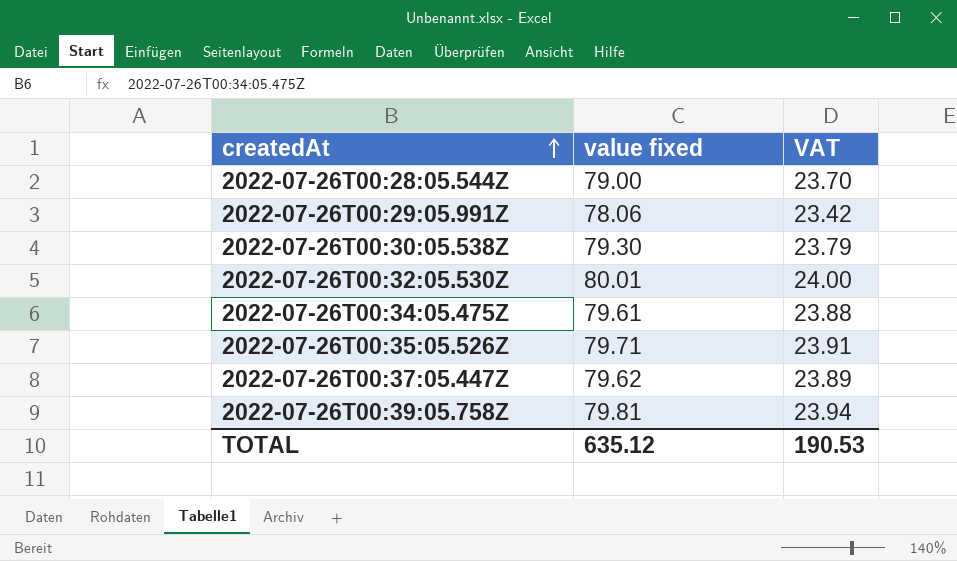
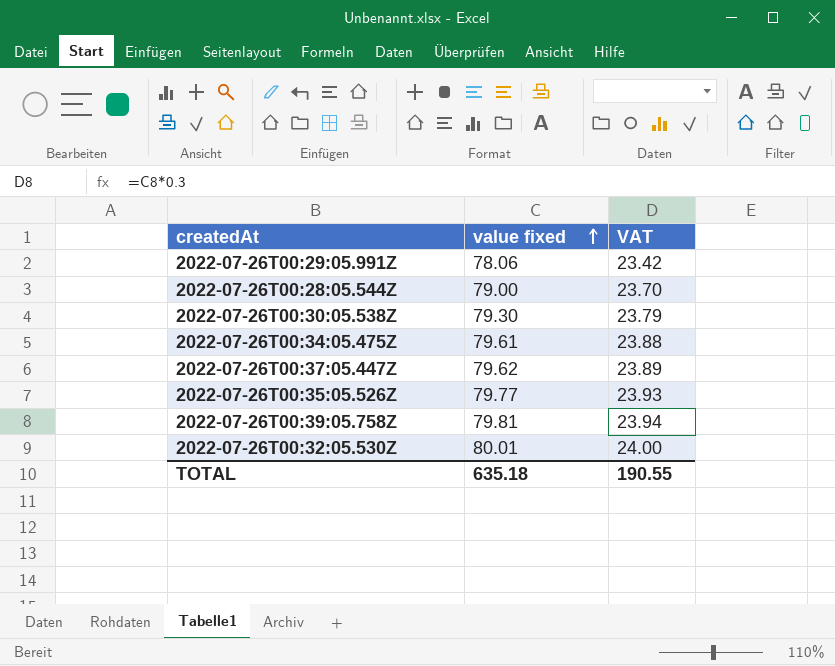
row order: createdAt ascending -> value fixed ascending
2022-07-26T00:35:05.526Z | value fixed: 79.71 -> 79.77
2022-07-26T00:35:05.526Z | VAT: 23.91 -> 23.93
TOTAL | value fixed: 635.12 -> 635.18
TOTAL | VAT: 190.53 -> 190.55

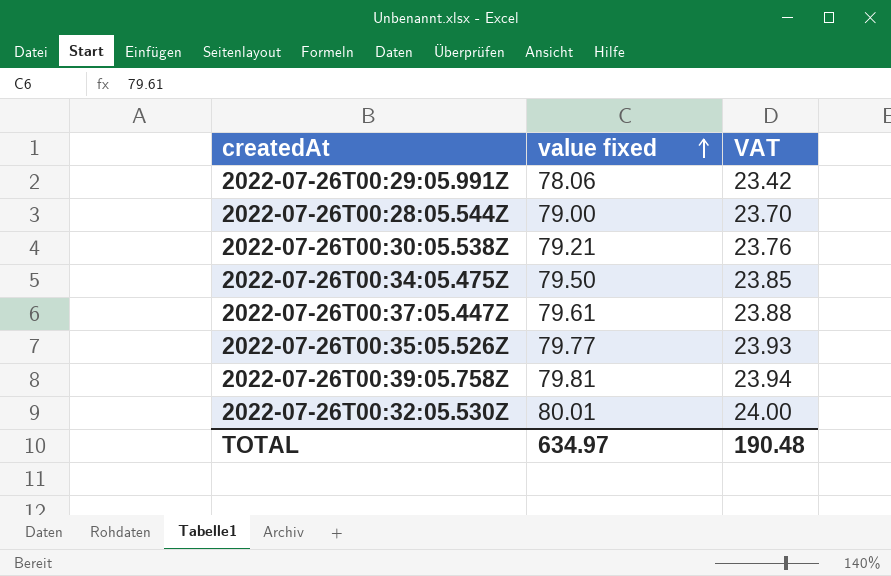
2022-07-26T00:30:05.538Z | value fixed: 79.30 -> 79.21
2022-07-26T00:30:05.538Z | VAT: 23.79 -> 23.76
2022-07-26T00:34:05.475Z | value fixed: 79.61 -> 79.50
2022-07-26T00:34:05.475Z | VAT: 23.88 -> 23.85
2022-07-26T00:37:05.447Z | value fixed: 79.62 -> 79.61
2022-07-26T00:37:05.447Z | VAT: 23.89 -> 23.88
TOTAL | value fixed: 635.18 -> 634.97
TOTAL | VAT: 190.55 -> 190.48

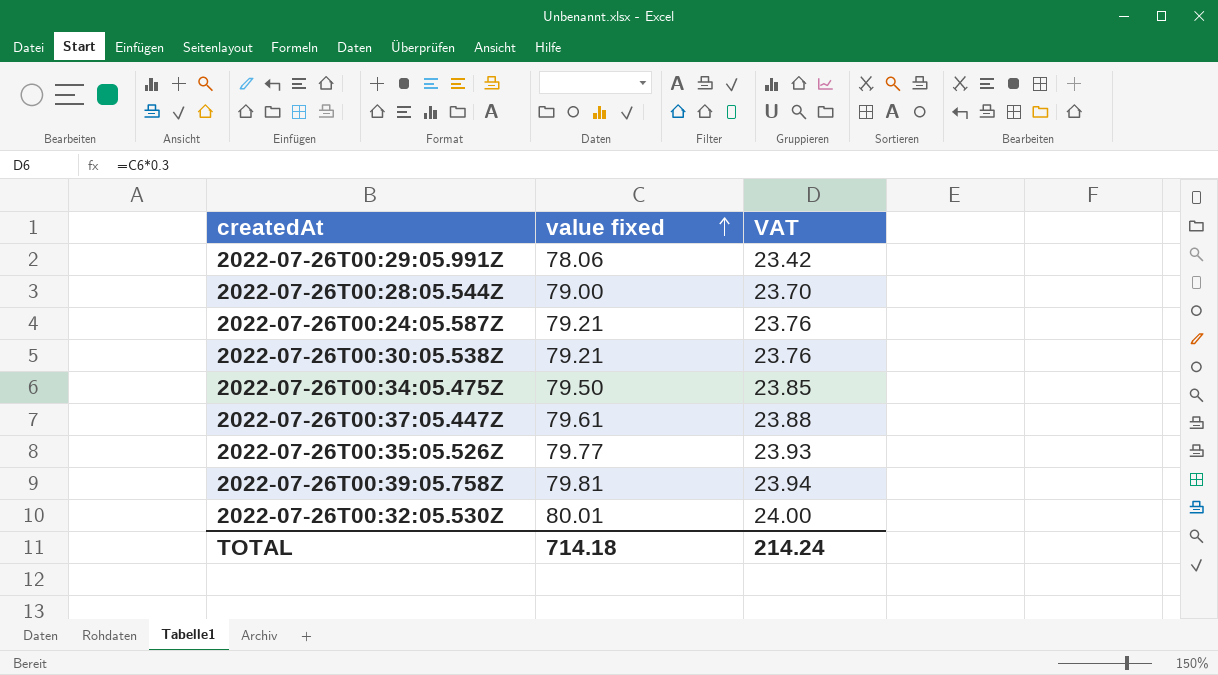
row 2022-07-26T00:24:05.587Z: none -> 79.21 | 23.76
TOTAL | value fixed: 634.97 -> 714.18
TOTAL | VAT: 190.48 -> 214.24

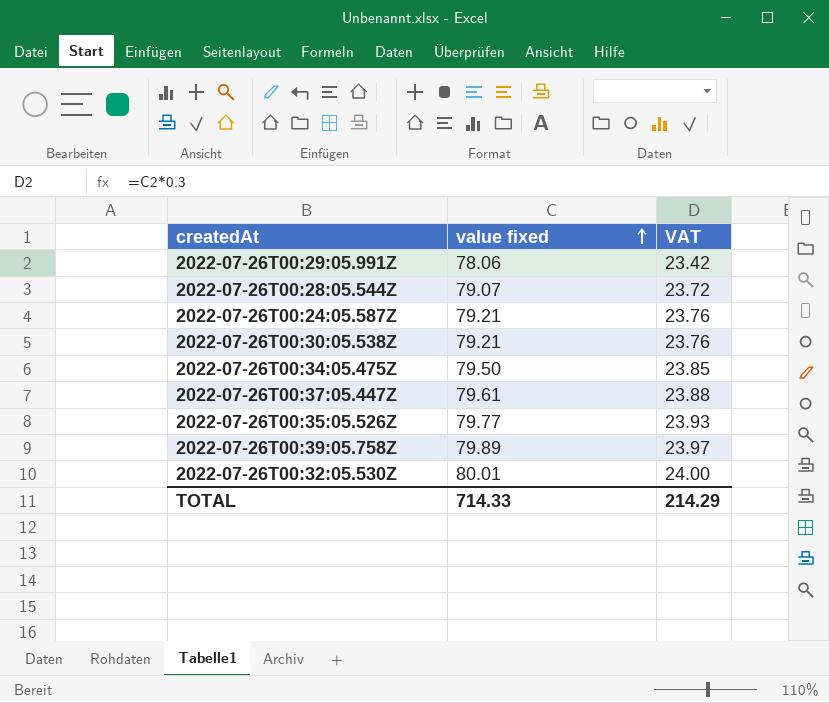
2022-07-26T00:28:05.544Z | value fixed: 79.00 -> 79.07
2022-07-26T00:28:05.544Z | VAT: 23.70 -> 23.72
2022-07-26T00:39:05.758Z | value fixed: 79.81 -> 79.89
2022-07-26T00:39:05.758Z | VAT: 23.94 -> 23.97
TOTAL | value fixed: 714.18 -> 714.33
TOTAL | VAT: 214.24 -> 214.29

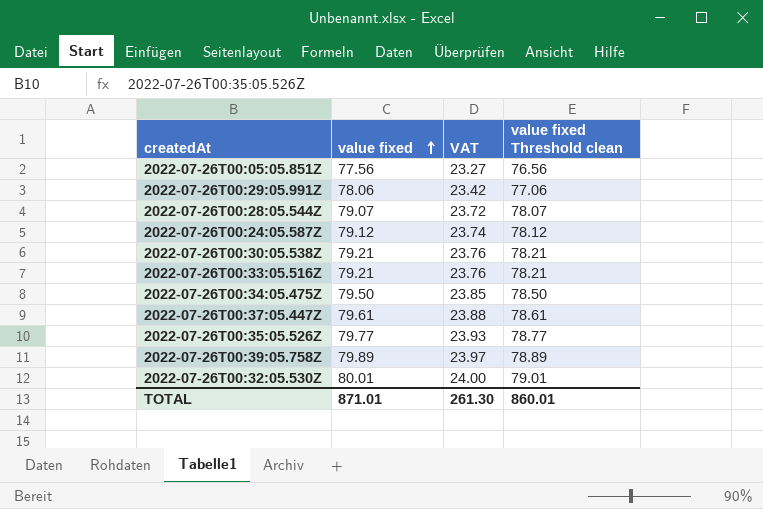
column value fixed Threshold clean | formula: none -> [value fixed] - 1
row 2022-07-26T00:05:05.851Z: none -> 77.56 | 23.27 | 76.56
2022-07-26T00:24:05.587Z | value fixed: 79.21 -> 79.12
2022-07-26T00:24:05.587Z | VAT: 23.76 -> 23.74
row 2022-07-26T00:33:05.516Z: none -> 79.21 | 23.76 | 78.21
TOTAL | value fixed: 714.33 -> 871.01
TOTAL | VAT: 214.29 -> 261.30

